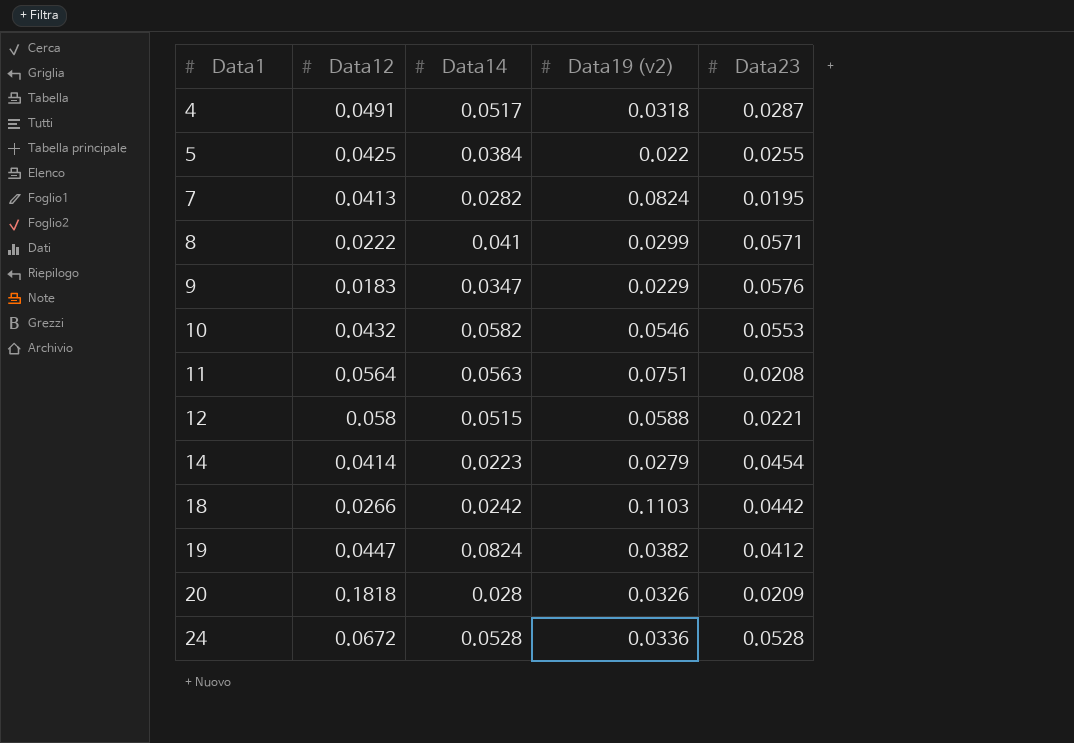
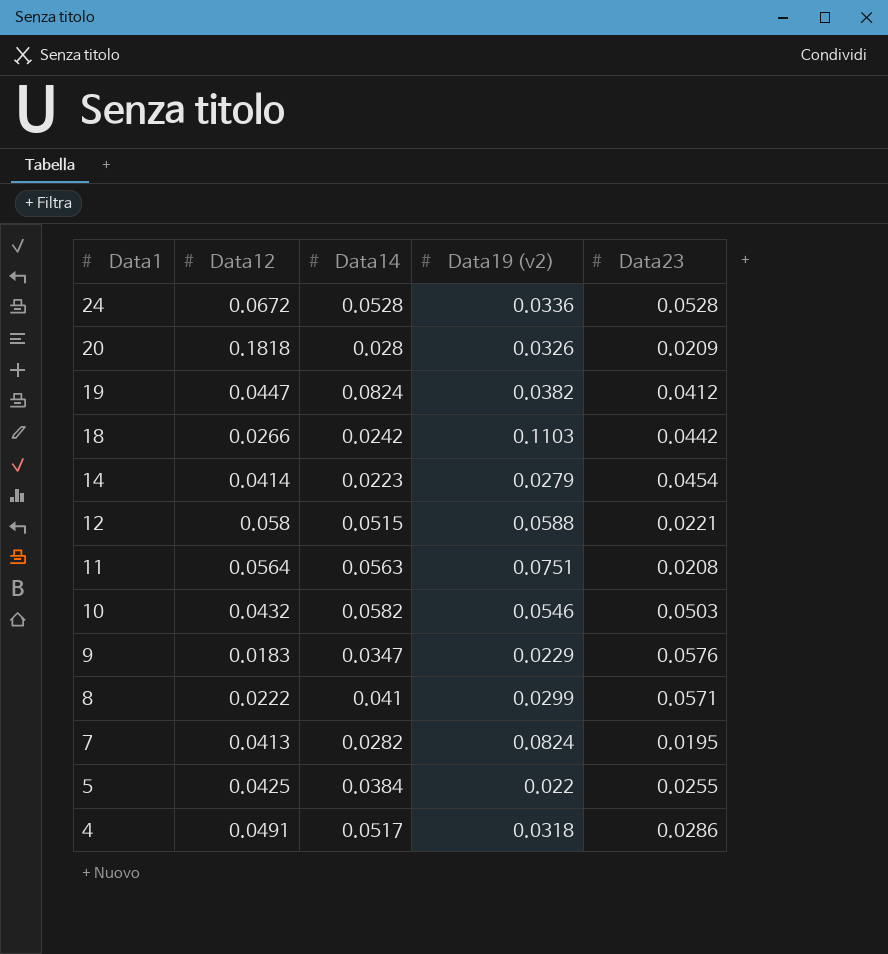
row order: Data1 ascending -> Data1 descending
10 | Data23: 0.0553 -> 0.0503
4 | Data23: 0.0287 -> 0.0286

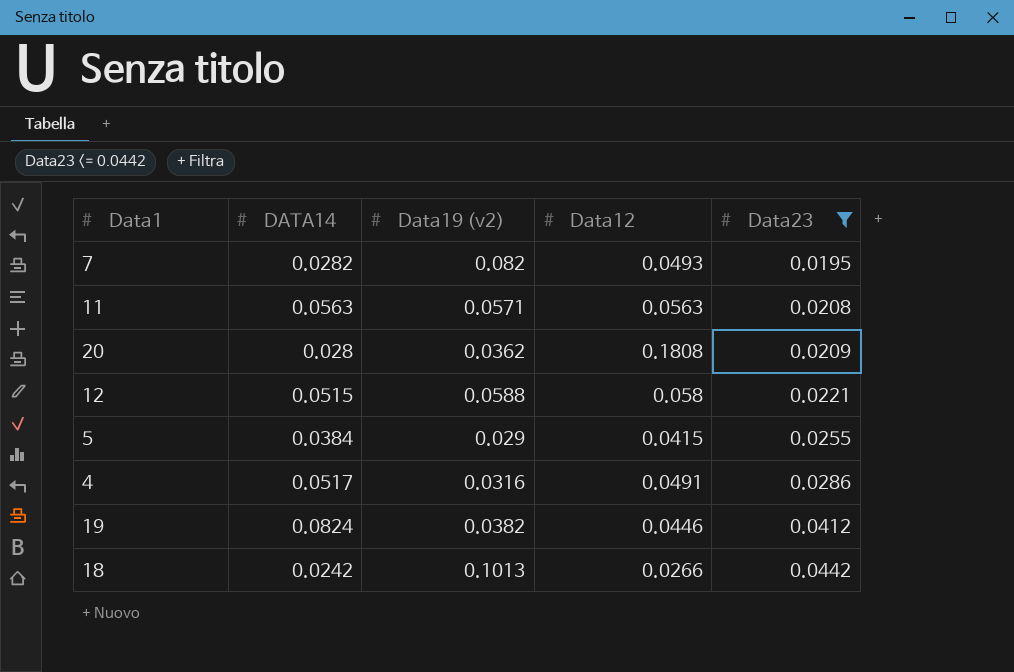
filter: none -> Data23 <= 0.0442
row order: Data1 descending -> Data23 ascending
column name: Data14 -> DATA14
column Data12 | position: 2 -> 4
7 | Data19 (v2): 0.0824 -> 0.082
7 | Data12: 0.0413 -> 0.0493
11 | Data19 (v2): 0.0751 -> 0.0571
11 | Data12: 0.0564 -> 0.0563
20 | Data19 (v2): 0.0326 -> 0.0362
20 | Data12: 0.1818 -> 0.1808
5 | Data19 (v2): 0.022 -> 0.029
5 | Data12: 0.0425 -> 0.0415
4 | Data19 (v2): 0.0318 -> 0.0316
19 | Data12: 0.0447 -> 0.0446
18 | Data19 (v2): 0.1103 -> 0.1013

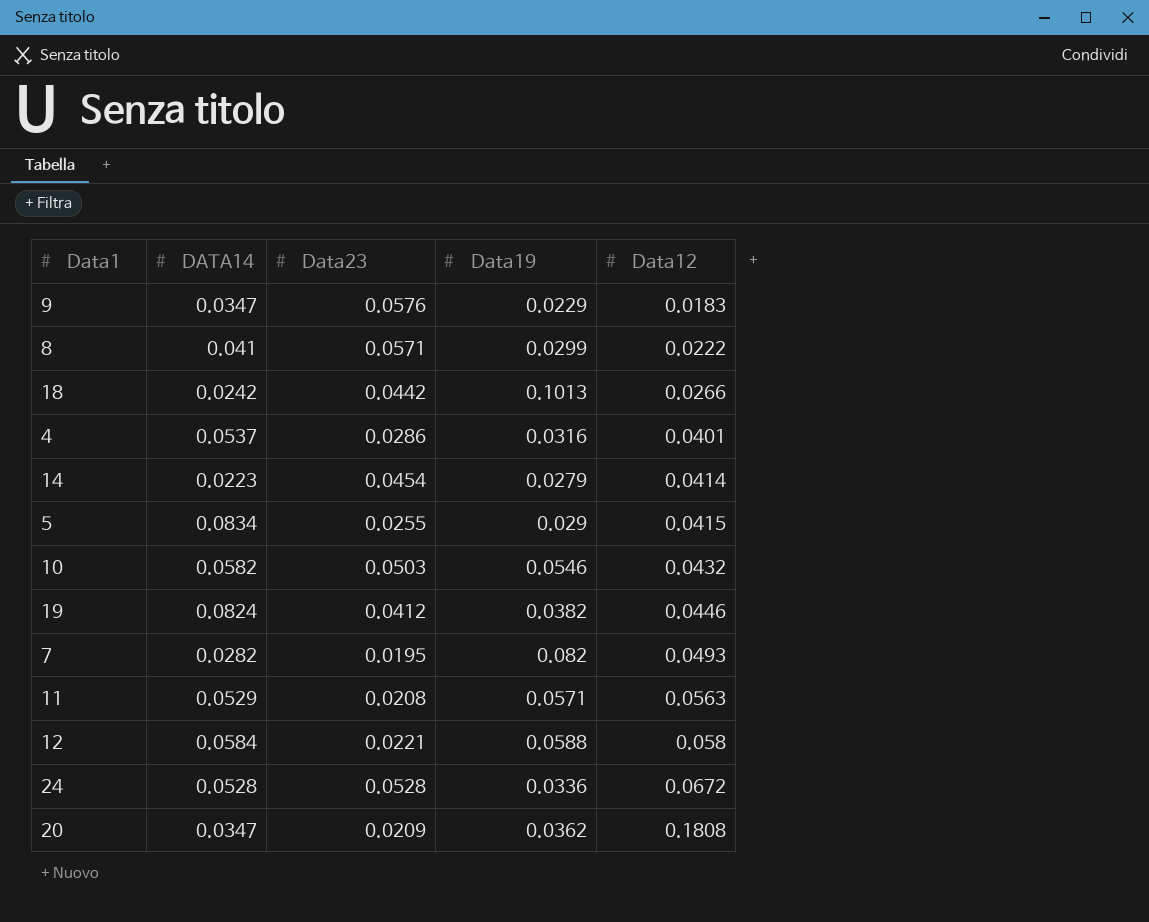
filter: Data23 <= 0.0442 -> none
row order: Data23 ascending -> Data12 ascending
column Data23 | position: 5 -> 3
column name: Data19 (v2) -> Data19
4 | DATA14: 0.0517 -> 0.0537
4 | Data12: 0.0491 -> 0.0401
5 | DATA14: 0.0384 -> 0.0834
11 | DATA14: 0.0563 -> 0.0529
12 | DATA14: 0.0515 -> 0.0584
20 | DATA14: 0.028 -> 0.0347

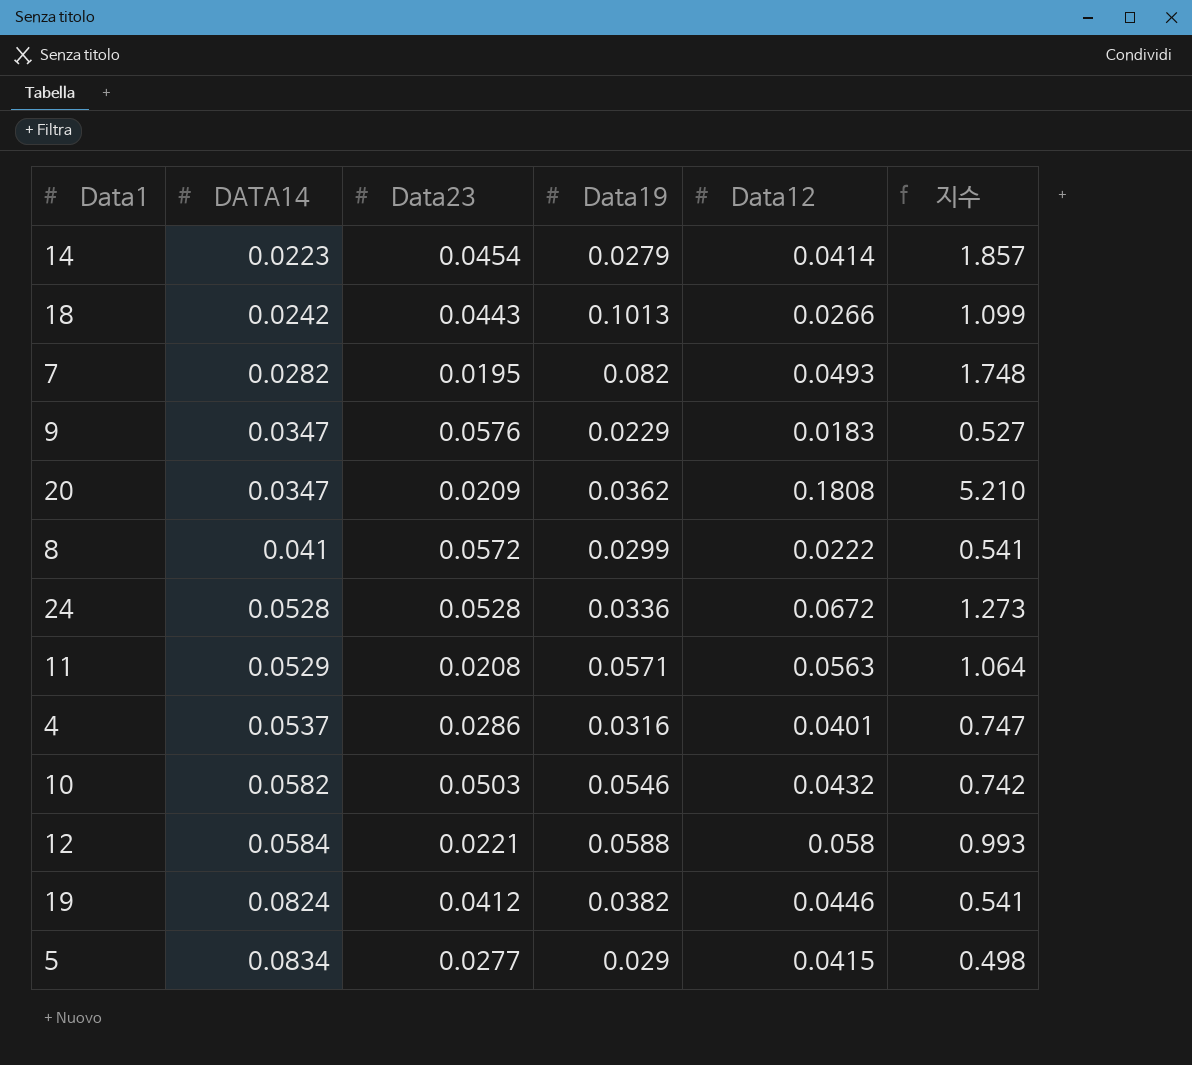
row order: Data12 ascending -> DATA14 ascending
column 지수 | formula: none -> [Data12] / [DATA14]
18 | Data23: 0.0442 -> 0.0443
8 | Data23: 0.0571 -> 0.0572
5 | Data23: 0.0255 -> 0.0277

